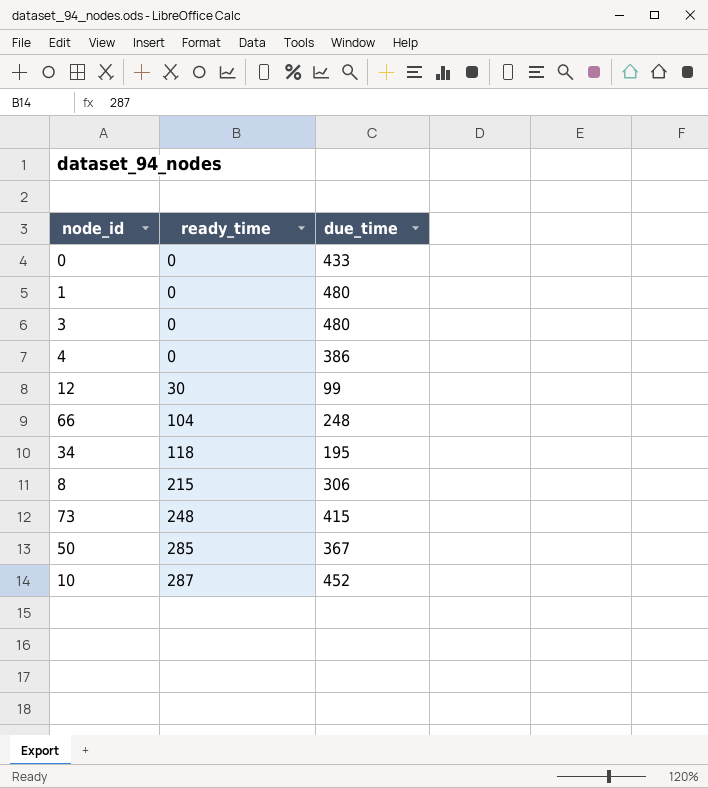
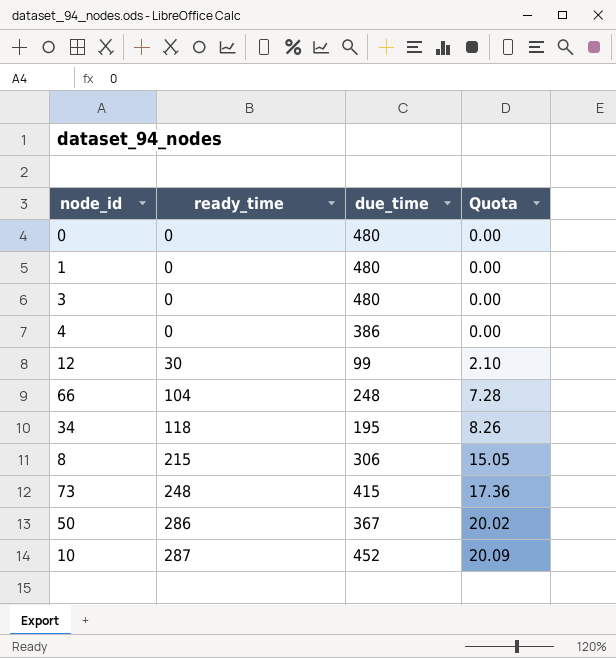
column Quota | formula: none -> [ready_time] * 0.07
0 | due_time: 433 -> 480
50 | ready_time: 285 -> 286

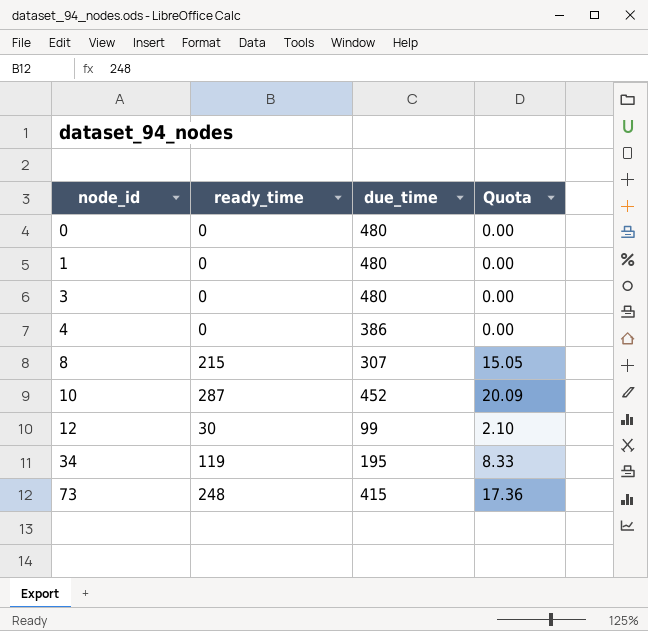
row order: ready_time ascending -> node_id ascending
row 66: 104 | 248 | 7.28 -> none
row 50: 286 | 367 | 20.02 -> none
8 | due_time: 306 -> 307
34 | ready_time: 118 -> 119
34 | Quota: 8.26 -> 8.33

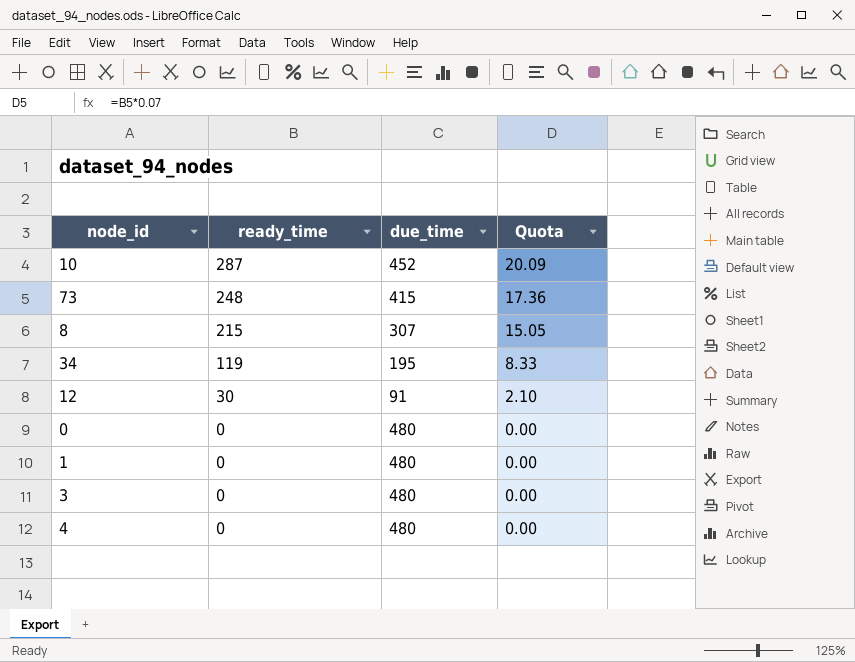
row order: node_id ascending -> ready_time descending
12 | due_time: 99 -> 91
4 | due_time: 386 -> 480

